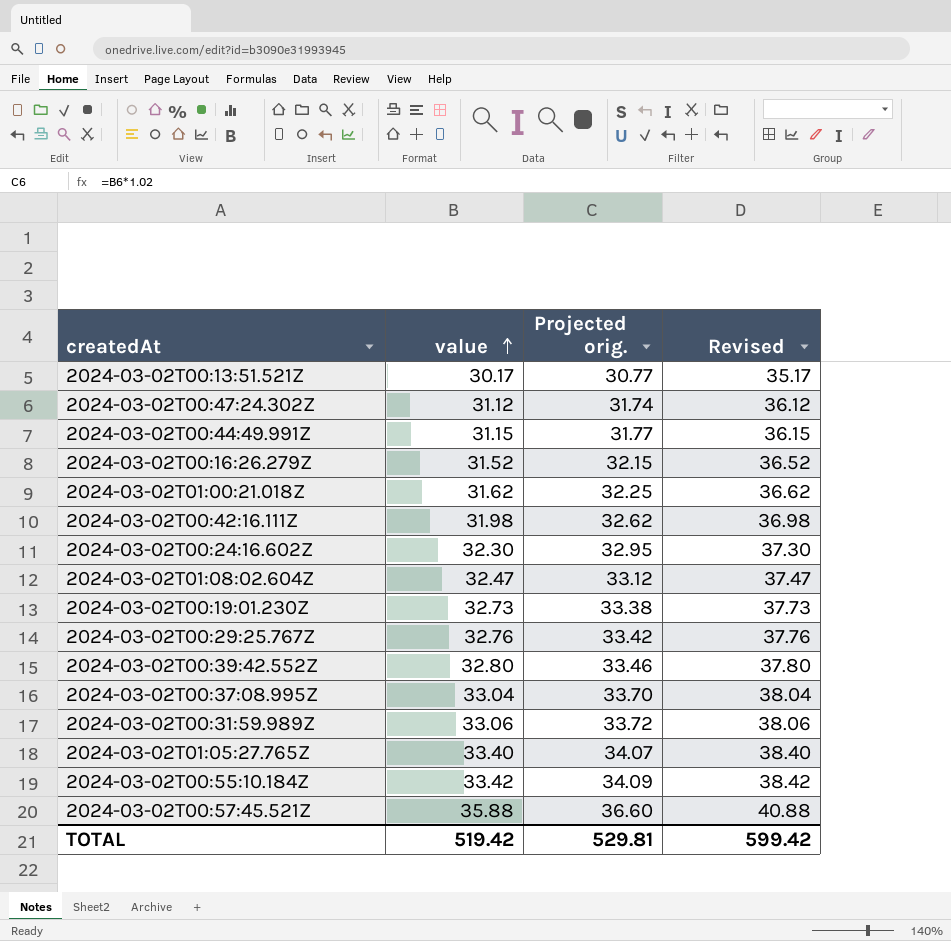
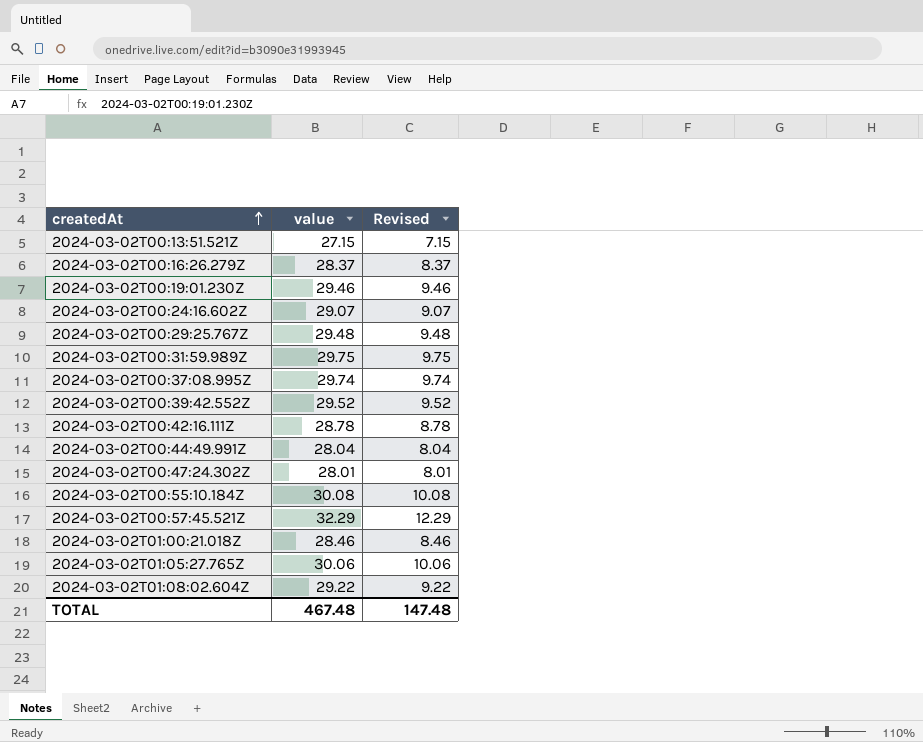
row order: value ascending -> createdAt ascending
column Projected orig. | formula: [value] * 1.02 -> none
column Revised | formula: [value] + 5 -> [value] - 20
2024-03-02T00:13:51.521Z | value: 30.17 -> 27.15
2024-03-02T00:16:26.279Z | value: 31.52 -> 28.37
2024-03-02T00:19:01.230Z | value: 32.73 -> 29.46
2024-03-02T00:24:16.602Z | value: 32.30 -> 29.07
2024-03-02T00:29:25.767Z | value: 32.76 -> 29.48
2024-03-02T00:31:59.989Z | value: 33.06 -> 29.75
2024-03-02T00:37:08.995Z | value: 33.04 -> 29.74
2024-03-02T00:39:42.552Z | value: 32.80 -> 29.52
2024-03-02T00:42:16.111Z | value: 31.98 -> 28.78
2024-03-02T00:44:49.991Z | value: 31.15 -> 28.04
2024-03-02T00:47:24.302Z | value: 31.12 -> 28.01
2024-03-02T00:55:10.184Z | value: 33.42 -> 30.08
2024-03-02T00:57:45.521Z | value: 35.88 -> 32.29
2024-03-02T01:00:21.018Z | value: 31.62 -> 28.46
2024-03-02T01:05:27.765Z | value: 33.40 -> 30.06
2024-03-02T01:08:02.604Z | value: 32.47 -> 29.22
TOTAL | value: 519.42 -> 467.48
TOTAL | Revised: 599.42 -> 147.48

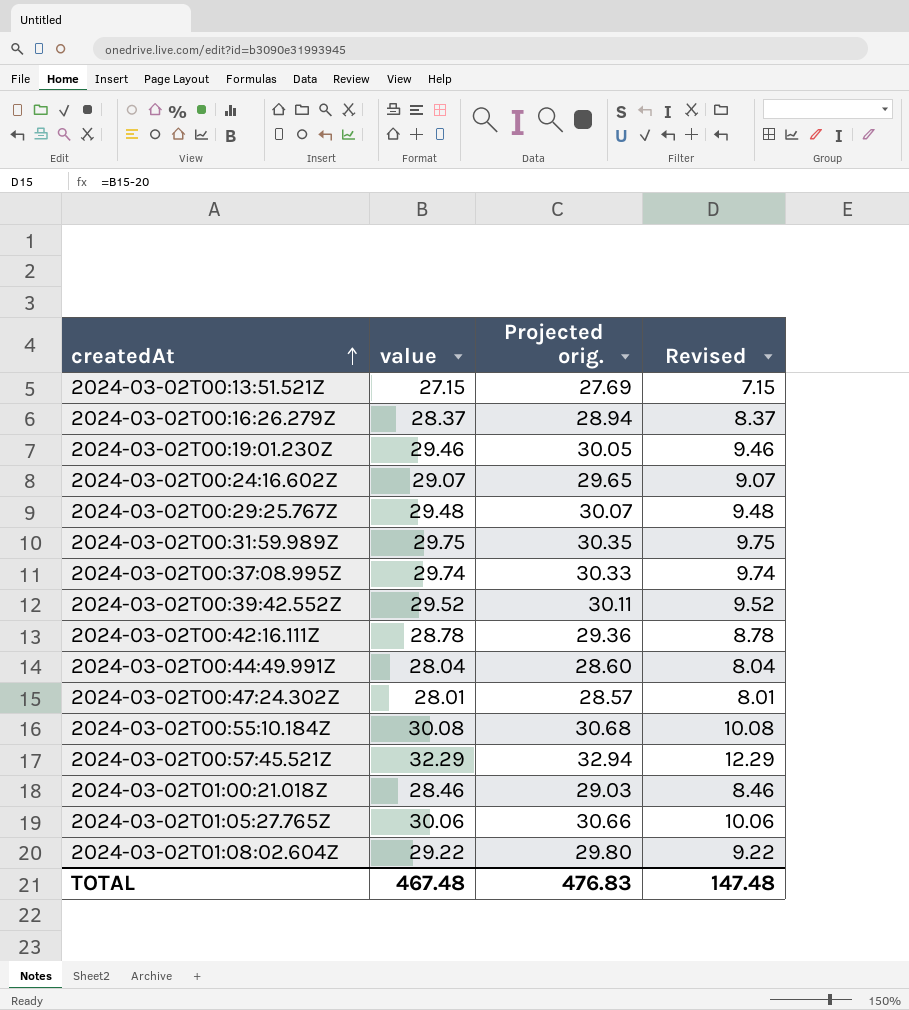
column Projected orig. | formula: none -> [value] * 1.02

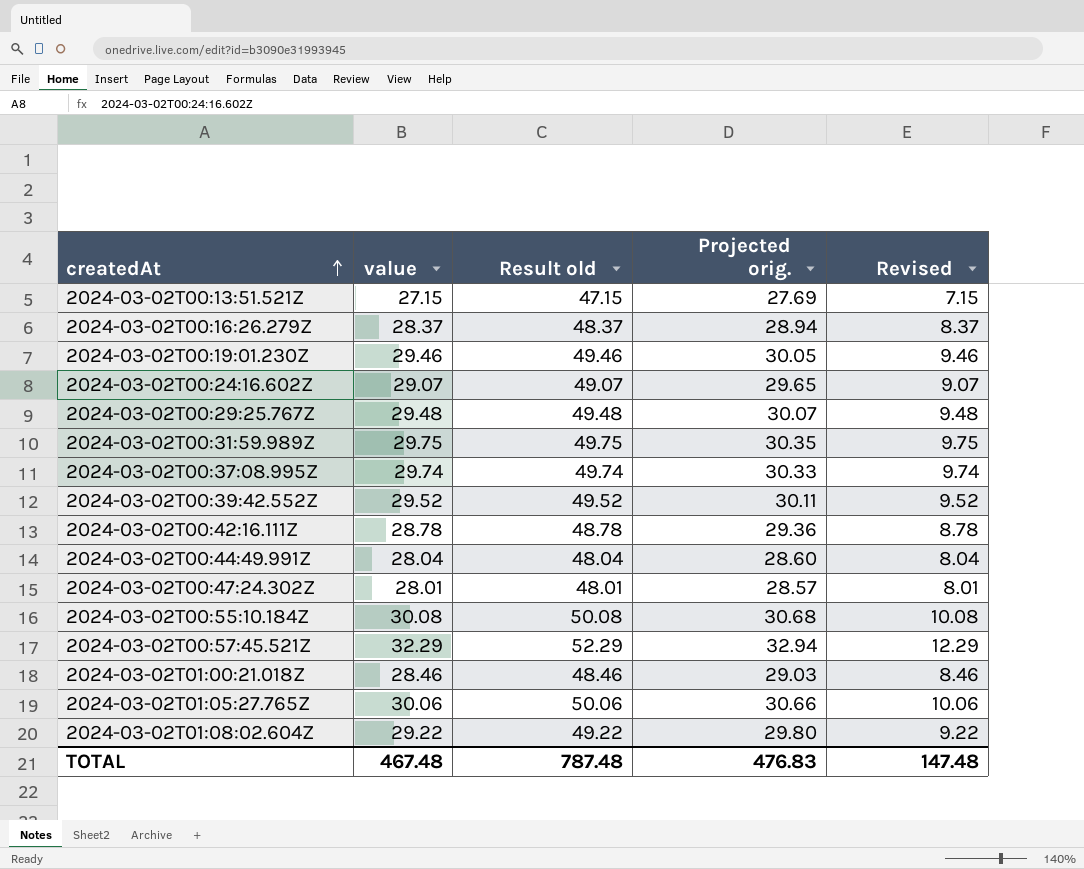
column Result old | formula: none -> [value] + 20

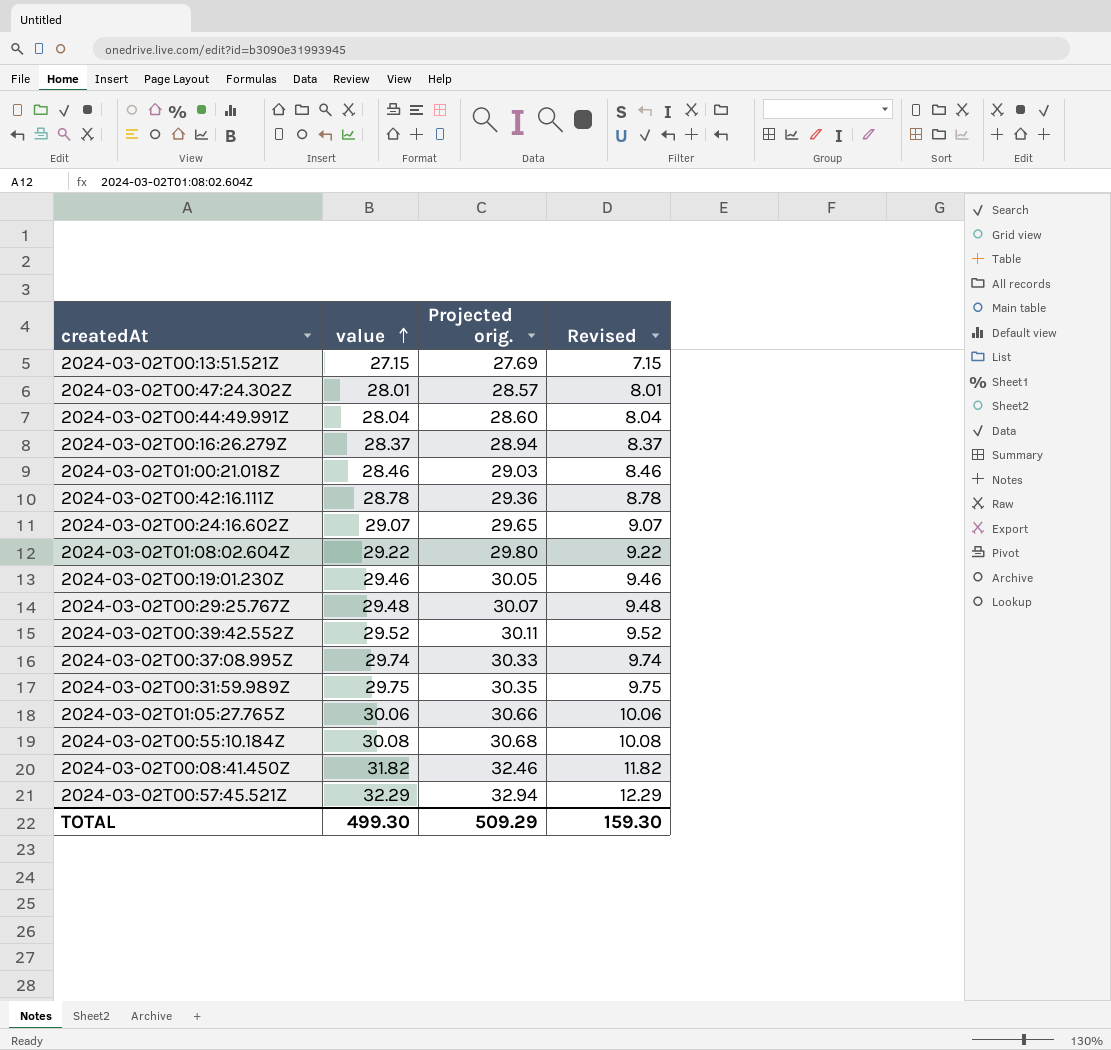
row order: createdAt ascending -> value ascending
column Result old | formula: [value] + 20 -> none
row 2024-03-02T00:08:41.450Z: none -> 31.82 | 32.46 | 11.82
TOTAL | value: 467.48 -> 499.30
TOTAL | Projected orig.: 476.83 -> 509.29
TOTAL | Revised: 147.48 -> 159.30

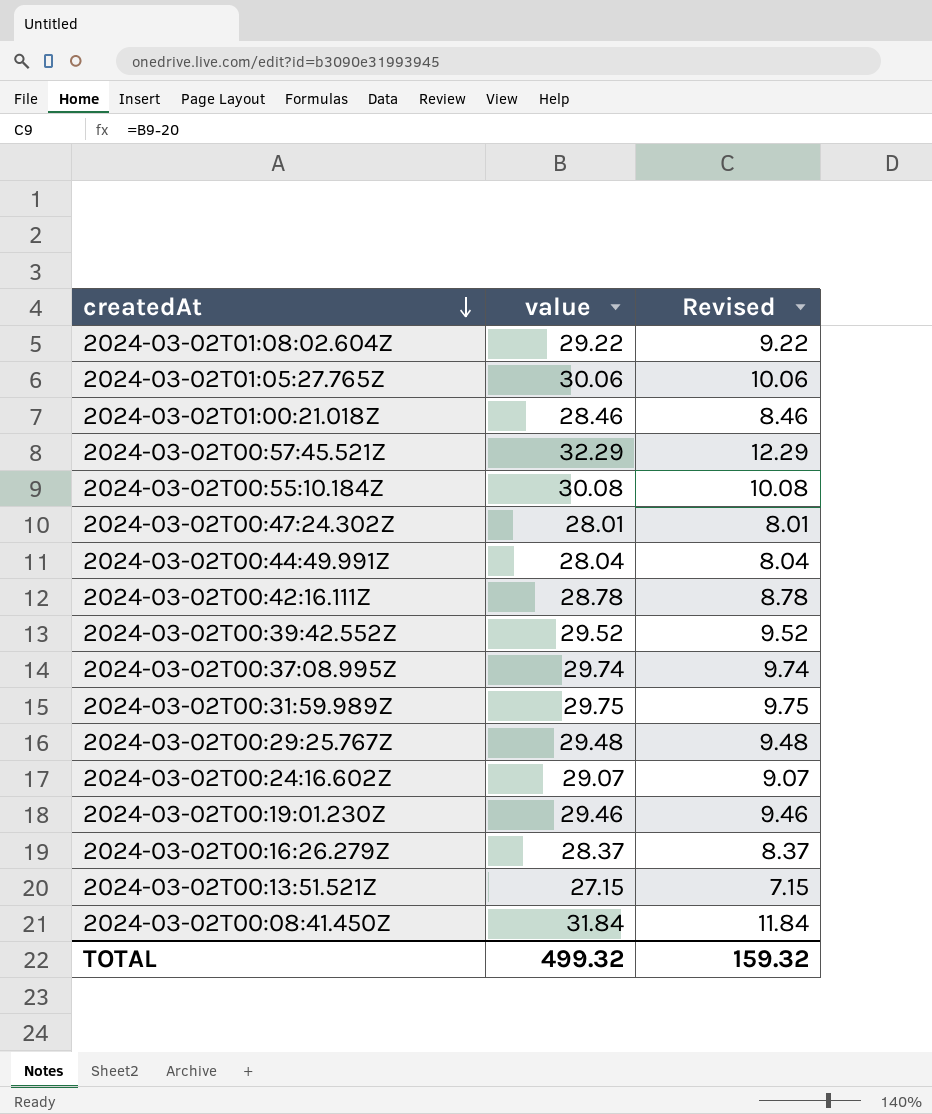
row order: value ascending -> createdAt descending
column Projected orig. | formula: [value] * 1.02 -> none
2024-03-02T00:08:41.450Z | value: 31.82 -> 31.84
2024-03-02T00:08:41.450Z | Revised: 11.82 -> 11.84
TOTAL | value: 499.30 -> 499.32
TOTAL | Revised: 159.30 -> 159.32

